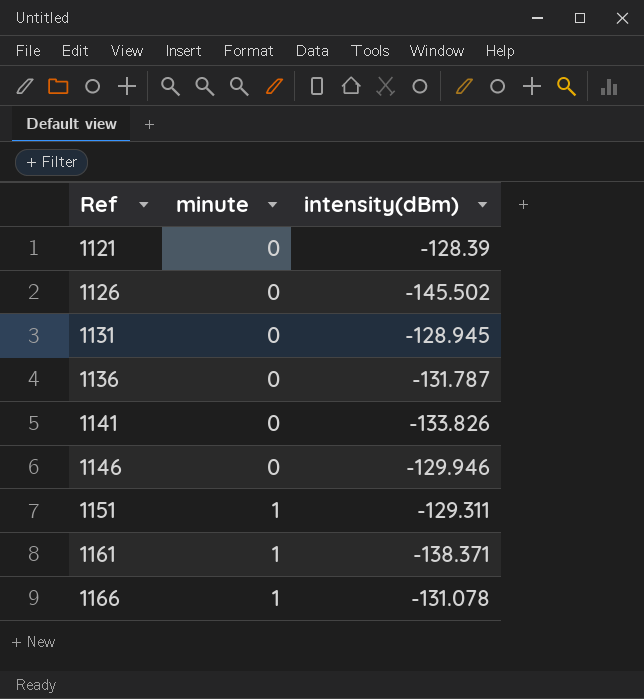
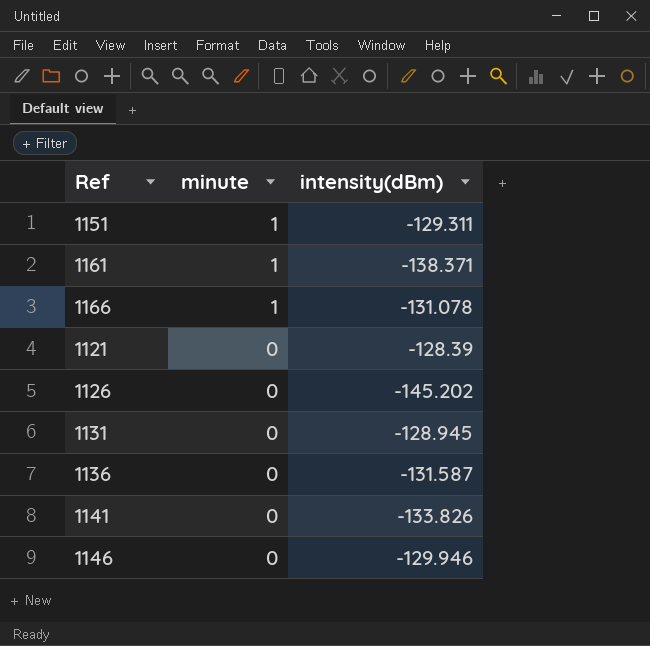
row order: Ref ascending -> minute descending
1126 | intensity(dBm): -145.502 -> -145.202
1136 | intensity(dBm): -131.787 -> -131.587

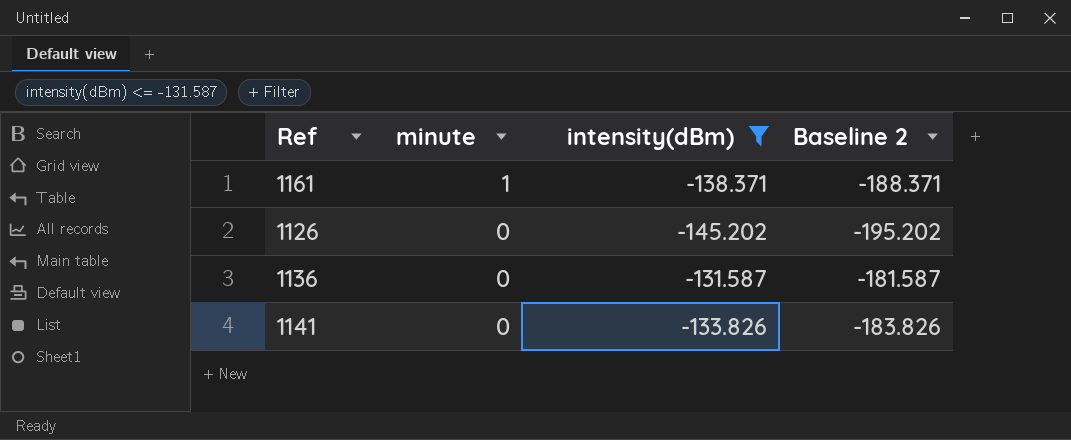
filter: none -> intensity(dBm) <= -131.587
column Baseline 2 | formula: none -> [intensity(dBm)] - 50

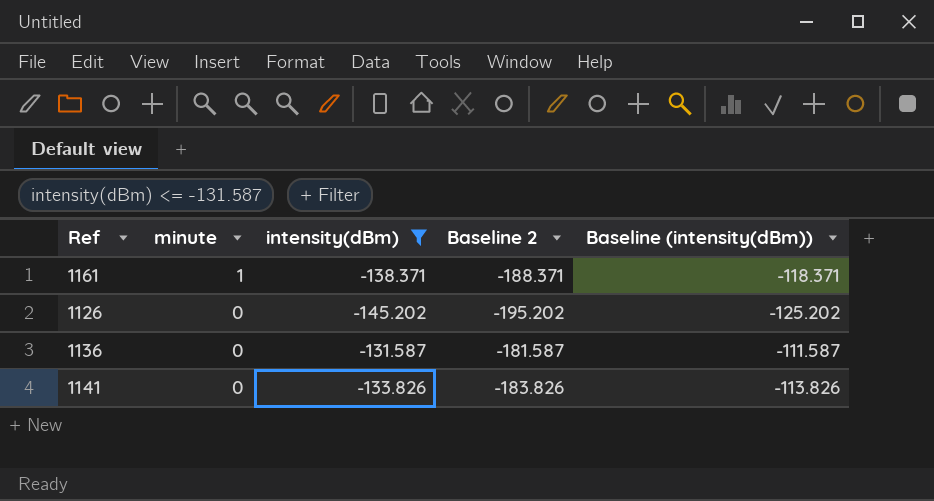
column Baseline (intensity(dBm)) | formula: none -> [intensity(dBm)] + 20

